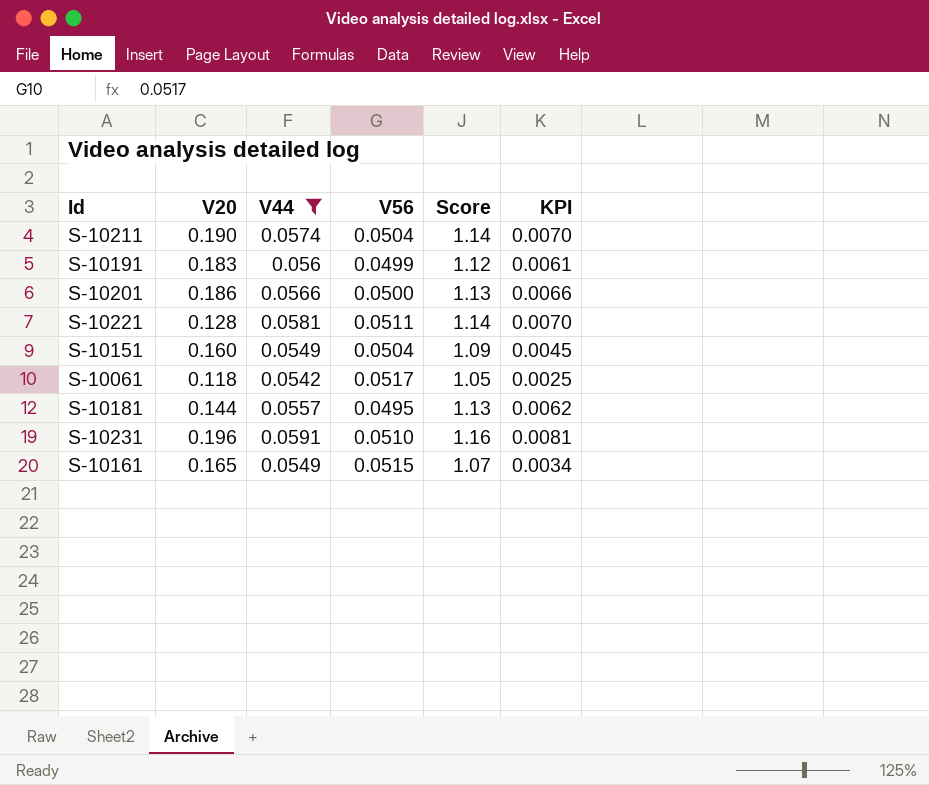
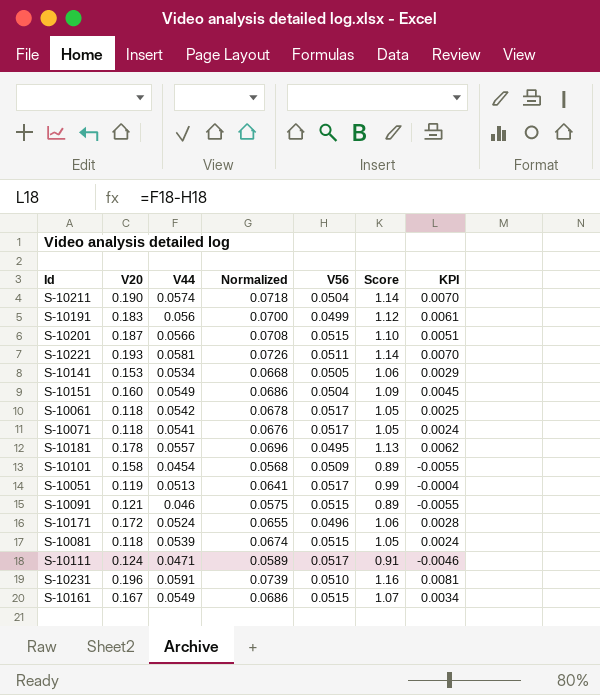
filter: V44 >= 0.0542 -> none
column Normalized | formula: none -> [V44] * 1.25
S-10201 | V20: 0.186 -> 0.187
S-10201 | V56: 0.0500 -> 0.0515
S-10201 | Score: 1.13 -> 1.10
S-10201 | KPI: 0.0066 -> 0.0051
S-10221 | V20: 0.128 -> 0.193
S-10181 | V20: 0.144 -> 0.178
S-10161 | V20: 0.165 -> 0.167

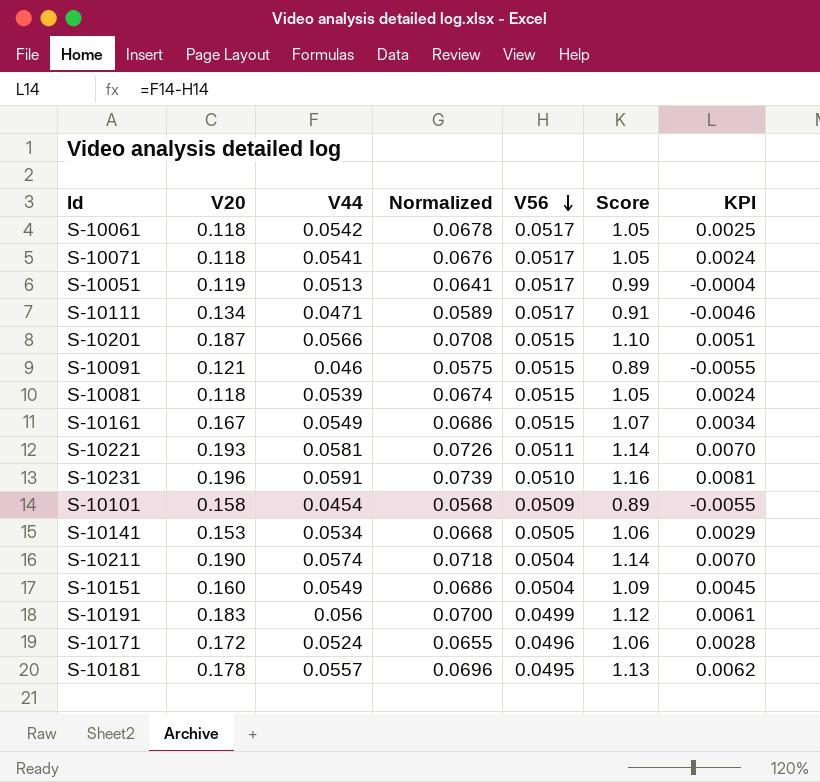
row order: none -> V56 descending
S-10111 | V20: 0.124 -> 0.134

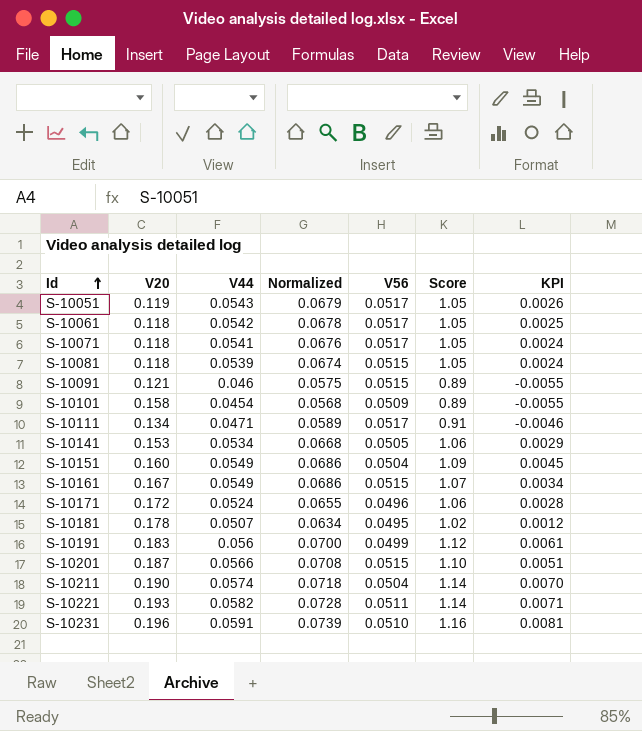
row order: V56 descending -> Id ascending
S-10051 | V44: 0.0513 -> 0.0543
S-10051 | Normalized: 0.0641 -> 0.0679
S-10051 | Score: 0.99 -> 1.05
S-10051 | KPI: -0.0004 -> 0.0026
S-10181 | V44: 0.0557 -> 0.0507
S-10181 | Normalized: 0.0696 -> 0.0634
S-10181 | Score: 1.13 -> 1.02
S-10181 | KPI: 0.0062 -> 0.0012
S-10221 | V44: 0.0581 -> 0.0582
S-10221 | Normalized: 0.0726 -> 0.0728
S-10221 | KPI: 0.0070 -> 0.0071

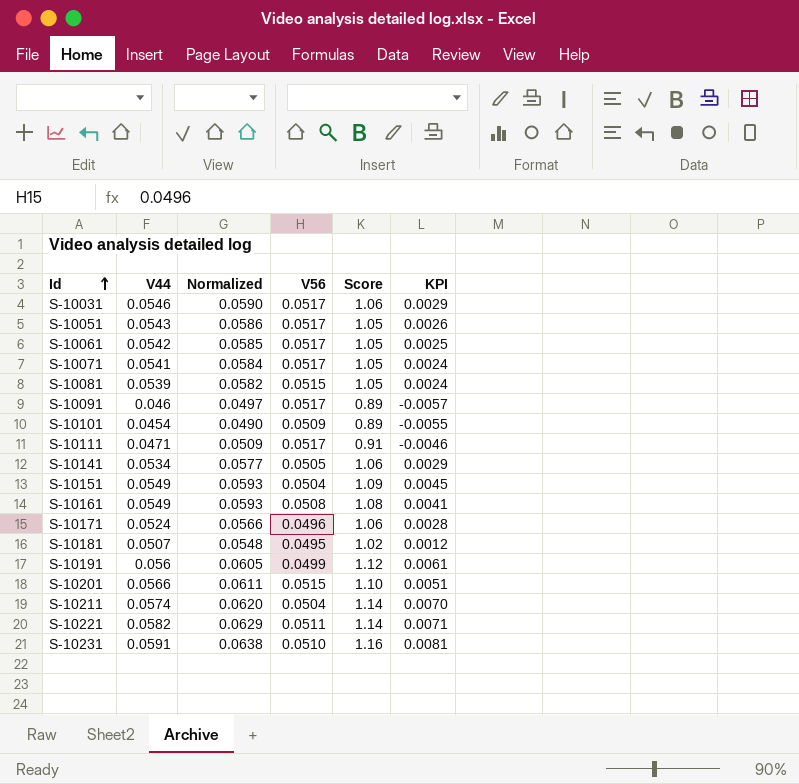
column V20 | position: 2 -> none
column Normalized | formula: [V44] * 1.25 -> [V44] * 1.08
row S-10031: none -> 0.0546 | 0.0590 | 0.0517 | 1.06 | 0.0029
S-10091 | V56: 0.0515 -> 0.0517
S-10091 | KPI: -0.0055 -> -0.0057
S-10161 | V56: 0.0515 -> 0.0508
S-10161 | Score: 1.07 -> 1.08
S-10161 | KPI: 0.0034 -> 0.0041

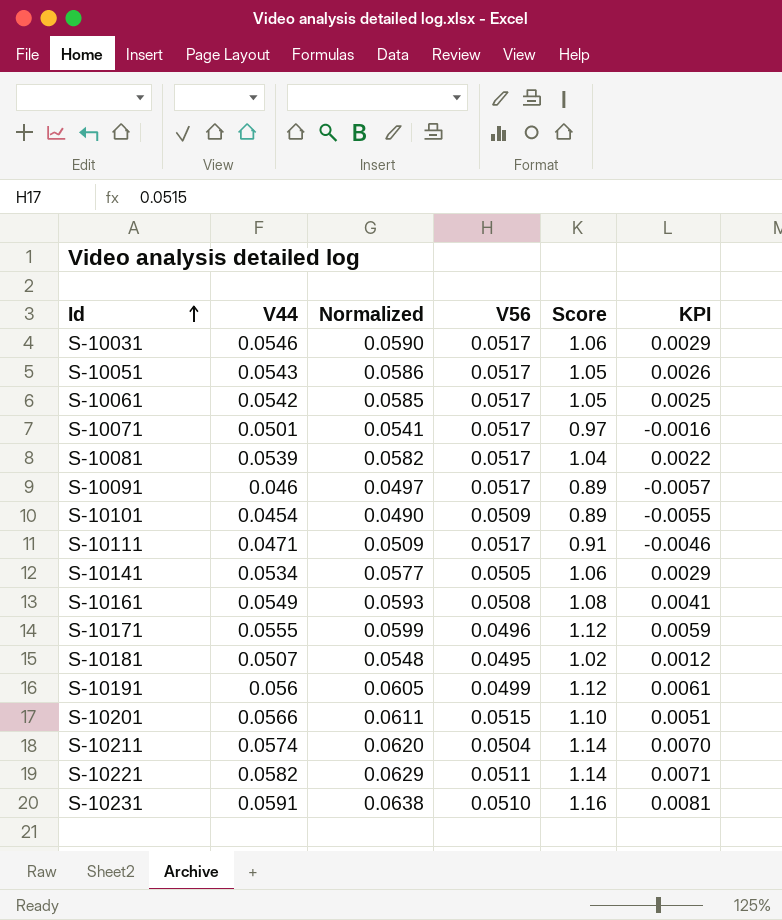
row S-10151: 0.0549 | 0.0593 | 0.0504 | 1.09 | 0.0045 -> none
S-10071 | V44: 0.0541 -> 0.0501
S-10071 | Normalized: 0.0584 -> 0.0541
S-10071 | Score: 1.05 -> 0.97
S-10071 | KPI: 0.0024 -> -0.0016
S-10081 | V56: 0.0515 -> 0.0517
S-10081 | Score: 1.05 -> 1.04
S-10081 | KPI: 0.0024 -> 0.0022
S-10171 | V44: 0.0524 -> 0.0555
S-10171 | Normalized: 0.0566 -> 0.0599
S-10171 | Score: 1.06 -> 1.12
S-10171 | KPI: 0.0028 -> 0.0059

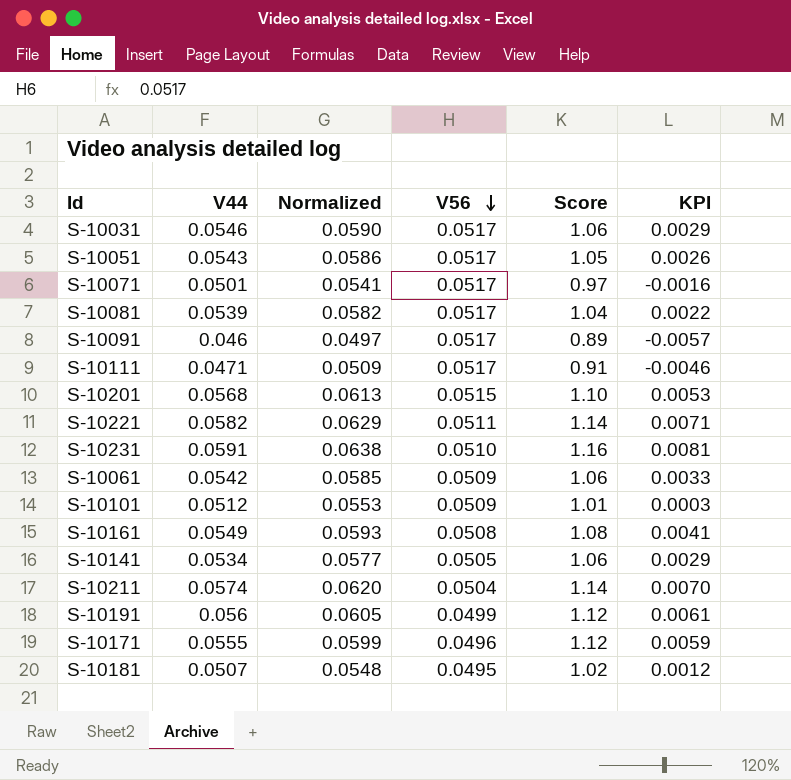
row order: Id ascending -> V56 descending
S-10201 | V44: 0.0566 -> 0.0568
S-10201 | Normalized: 0.0611 -> 0.0613
S-10201 | KPI: 0.0051 -> 0.0053
S-10061 | V56: 0.0517 -> 0.0509
S-10061 | Score: 1.05 -> 1.06
S-10061 | KPI: 0.0025 -> 0.0033
S-10101 | V44: 0.0454 -> 0.0512
S-10101 | Normalized: 0.0490 -> 0.0553
S-10101 | Score: 0.89 -> 1.01
S-10101 | KPI: -0.0055 -> 0.0003

